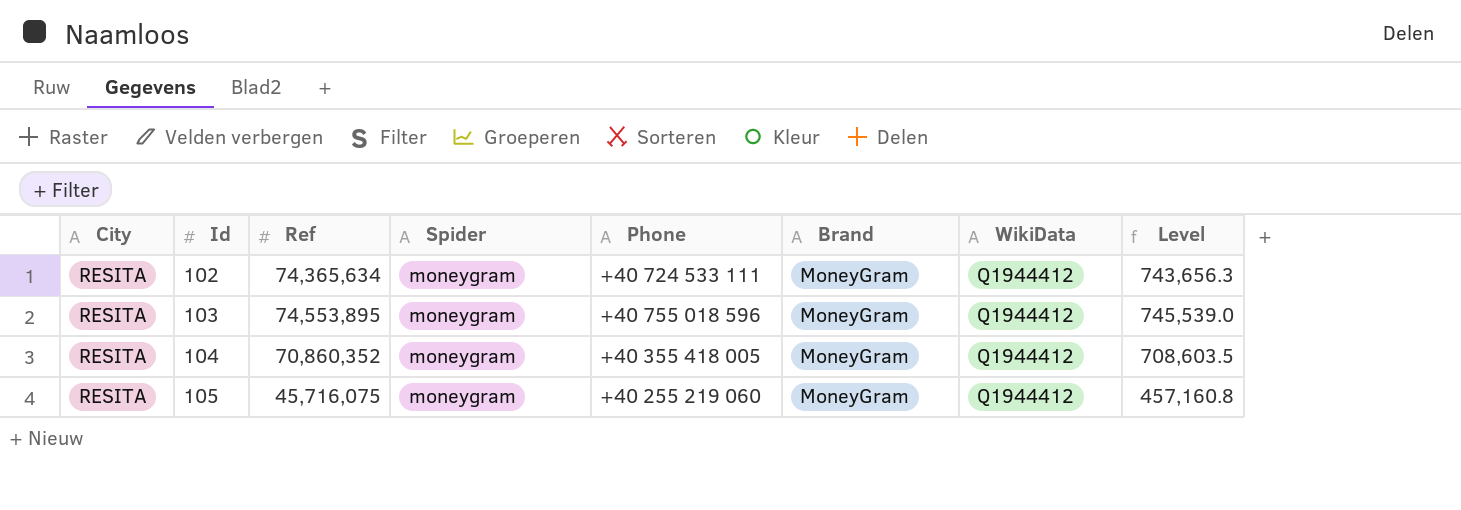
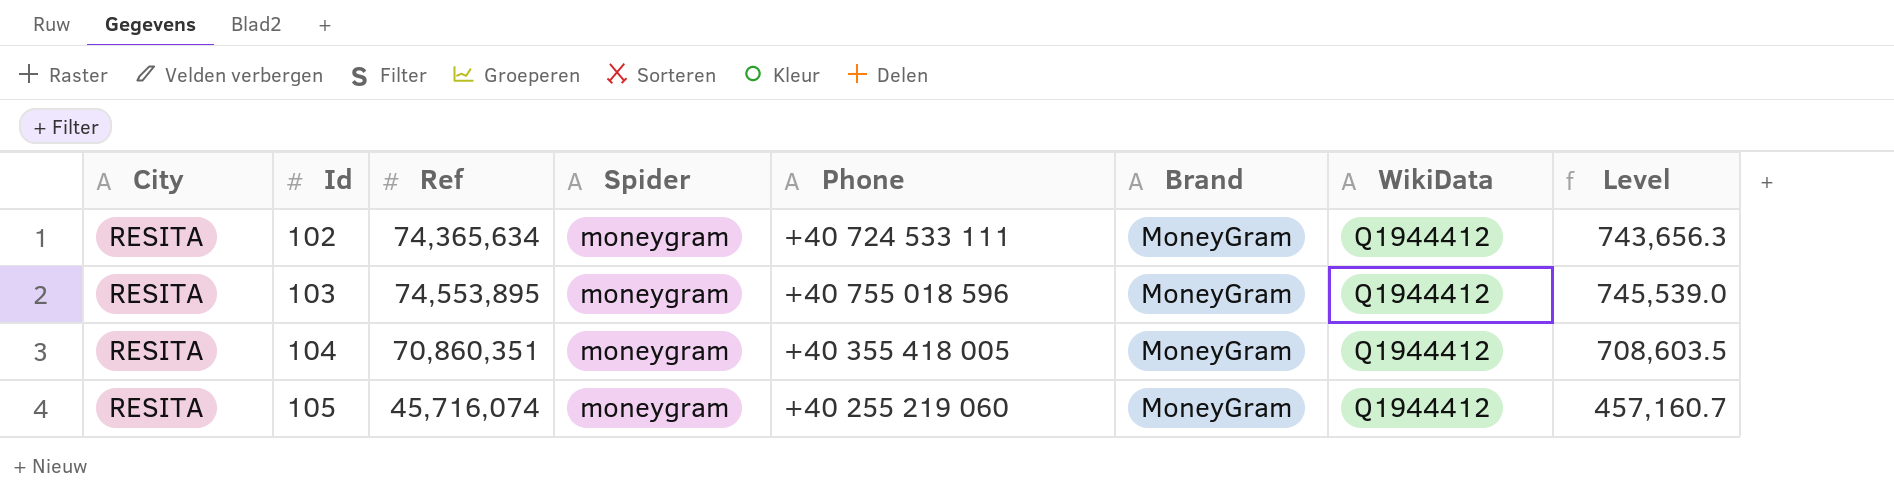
104 | Ref: 70,860,352 -> 70,860,351
105 | Ref: 45,716,075 -> 45,716,074
105 | Level: 457,160.8 -> 457,160.7

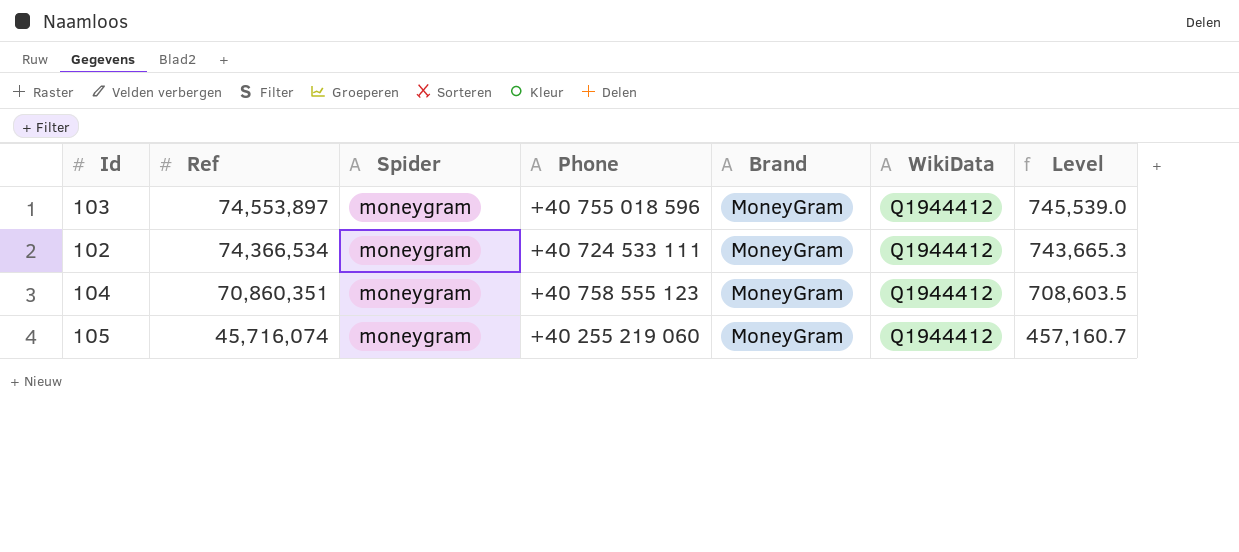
row order: Id ascending -> Ref descending
column City | position: 1 -> none
103 | Ref: 74,553,895 -> 74,553,897
102 | Ref: 74,365,634 -> 74,366,534
102 | Level: 743,656.3 -> 743,665.3
104 | Phone: +40 355 418 005 -> +40 758 555 123

